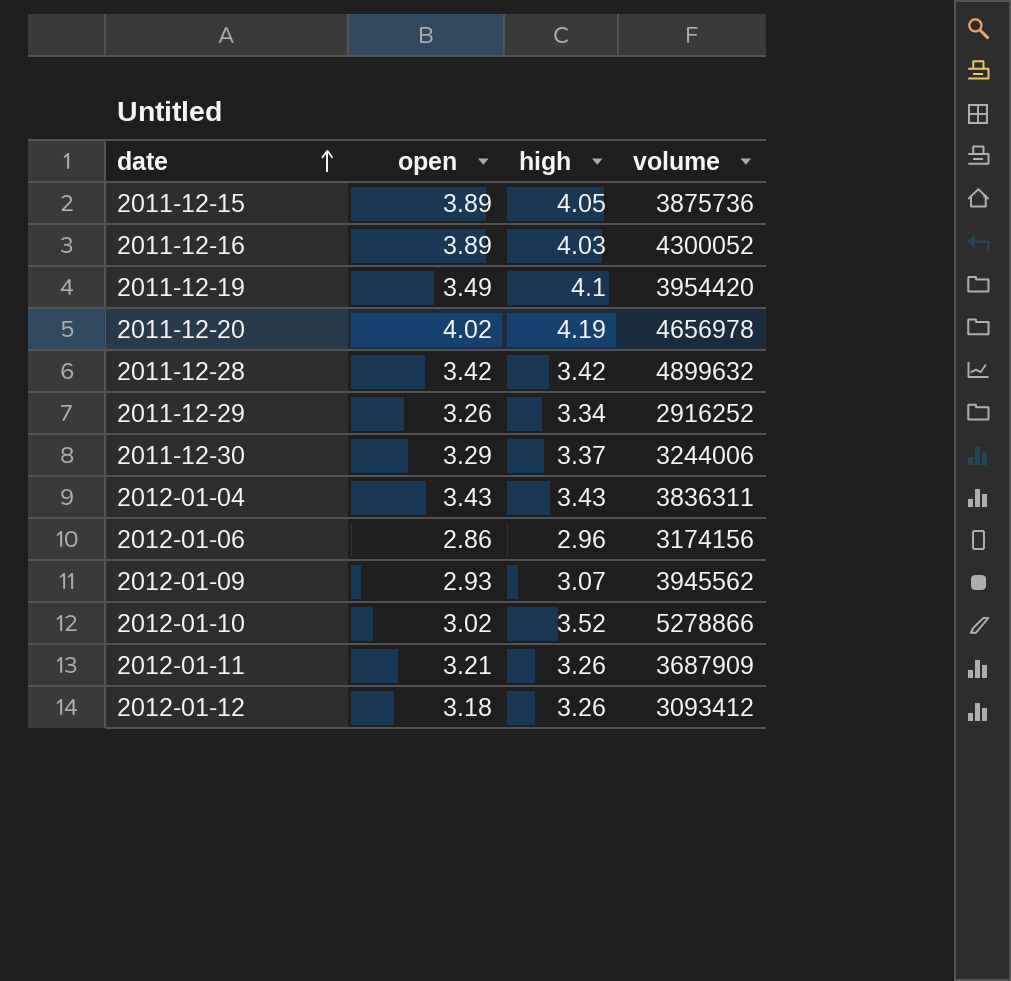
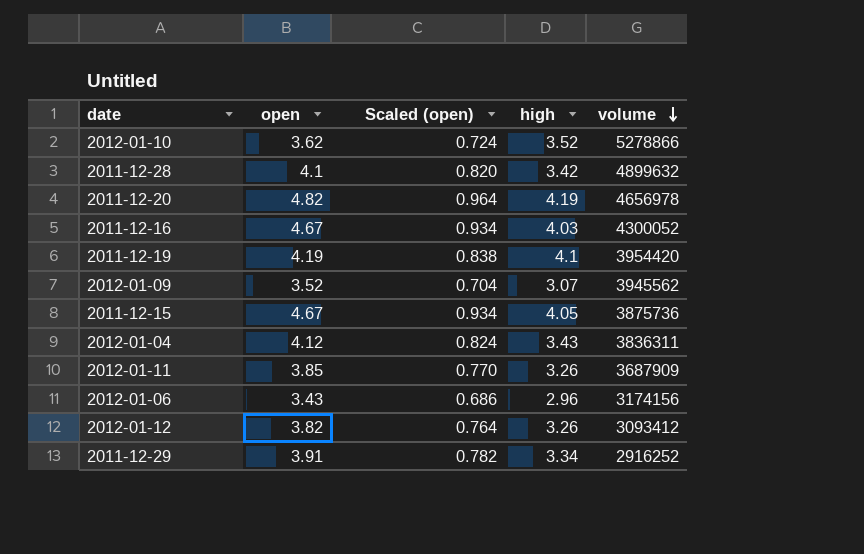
row order: date ascending -> volume descending
column Scaled (open) | formula: none -> [open] * 0.2
row 2011-12-30: 3.29 | 3.37 | 3244006 -> none
2012-01-10 | open: 3.02 -> 3.62
2011-12-28 | open: 3.42 -> 4.1
2011-12-20 | open: 4.02 -> 4.82
2011-12-16 | open: 3.89 -> 4.67
2011-12-19 | open: 3.49 -> 4.19
2012-01-09 | open: 2.93 -> 3.52
2011-12-15 | open: 3.89 -> 4.67
2012-01-04 | open: 3.43 -> 4.12
2012-01-11 | open: 3.21 -> 3.85
2012-01-06 | open: 2.86 -> 3.43
2012-01-12 | open: 3.18 -> 3.82
2011-12-29 | open: 3.26 -> 3.91

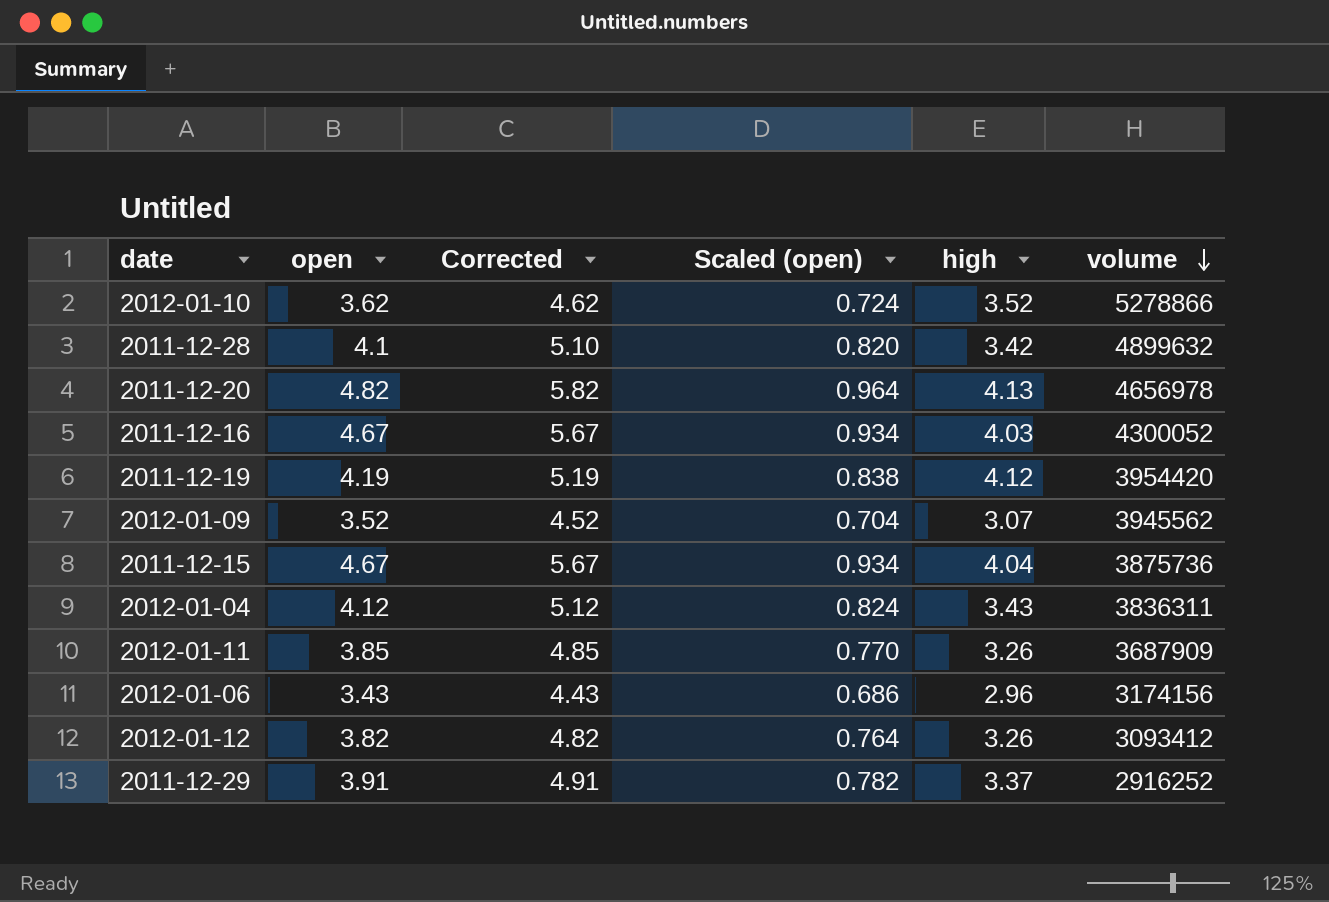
column Corrected | formula: none -> [open] + 1
2011-12-20 | high: 4.19 -> 4.13
2011-12-19 | high: 4.1 -> 4.12
2011-12-15 | high: 4.05 -> 4.04
2011-12-29 | high: 3.34 -> 3.37

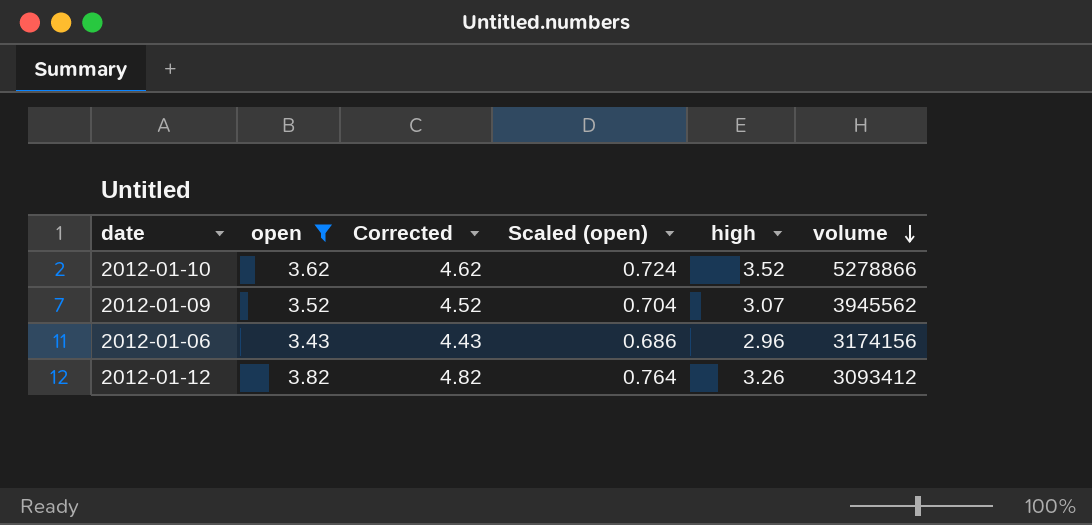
filter: none -> open <= 3.82

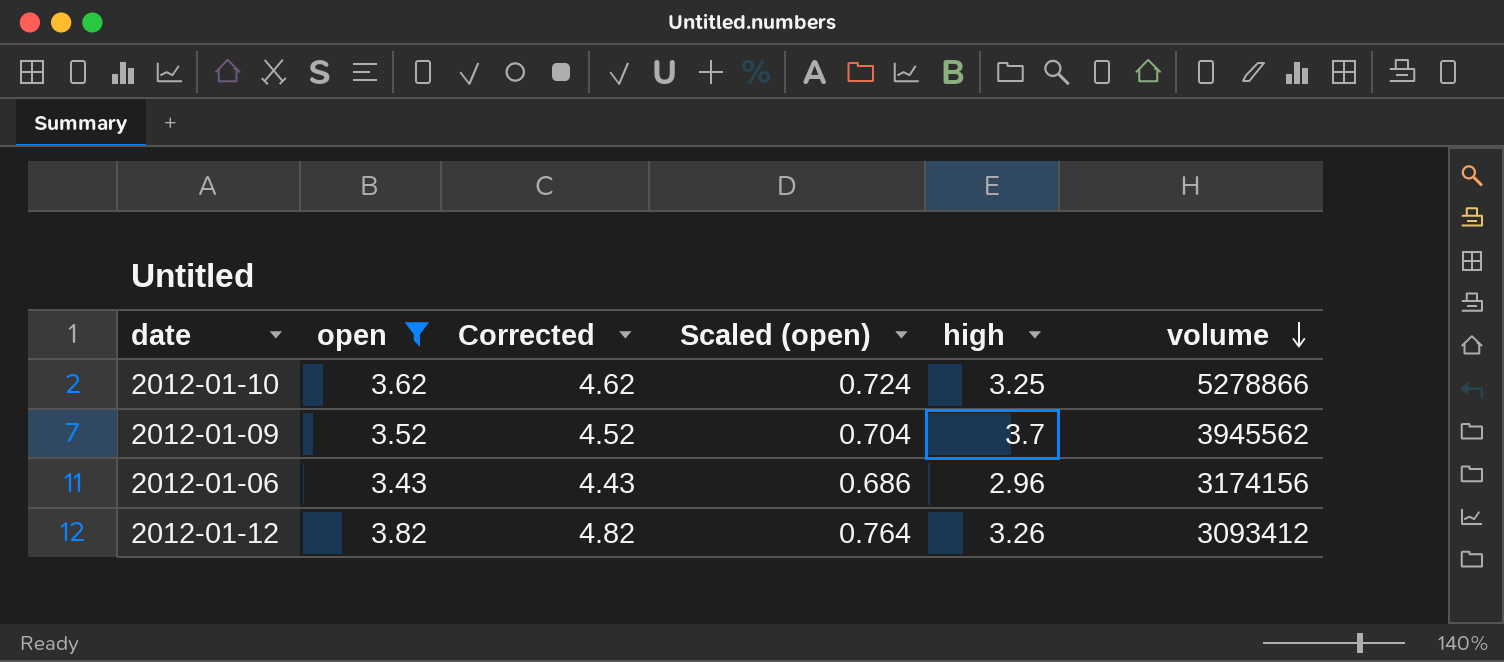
2012-01-10 | high: 3.52 -> 3.25
2012-01-09 | high: 3.07 -> 3.7

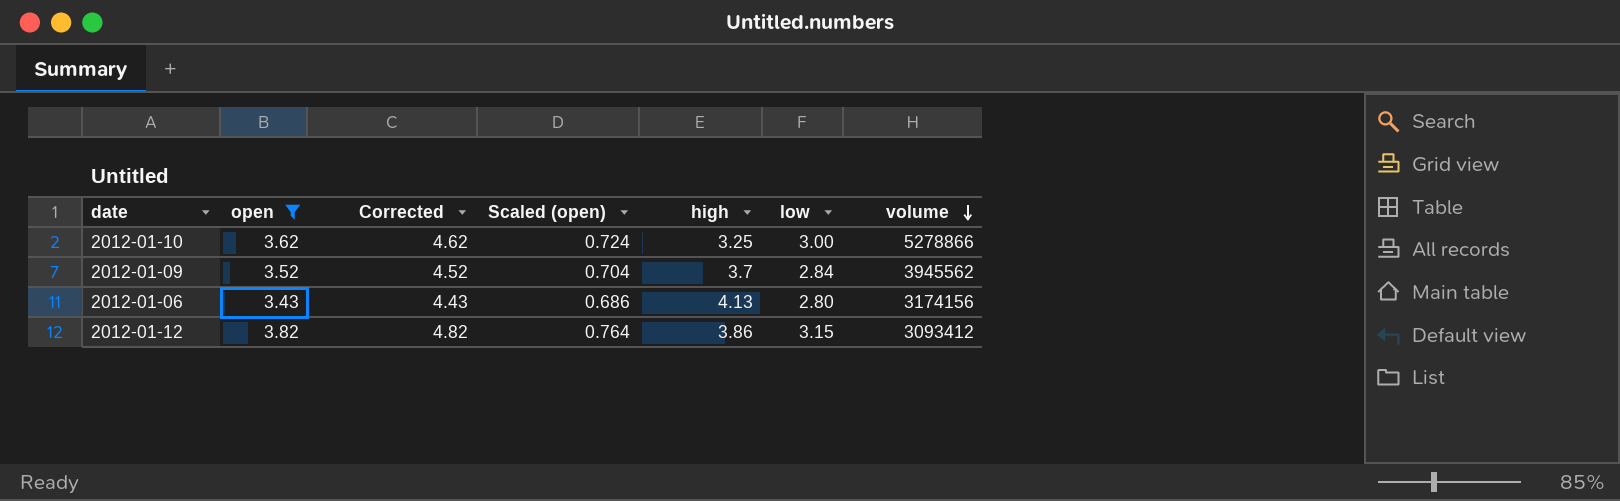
column low | position: none -> 6
2012-01-06 | high: 2.96 -> 4.13
2012-01-12 | high: 3.26 -> 3.86

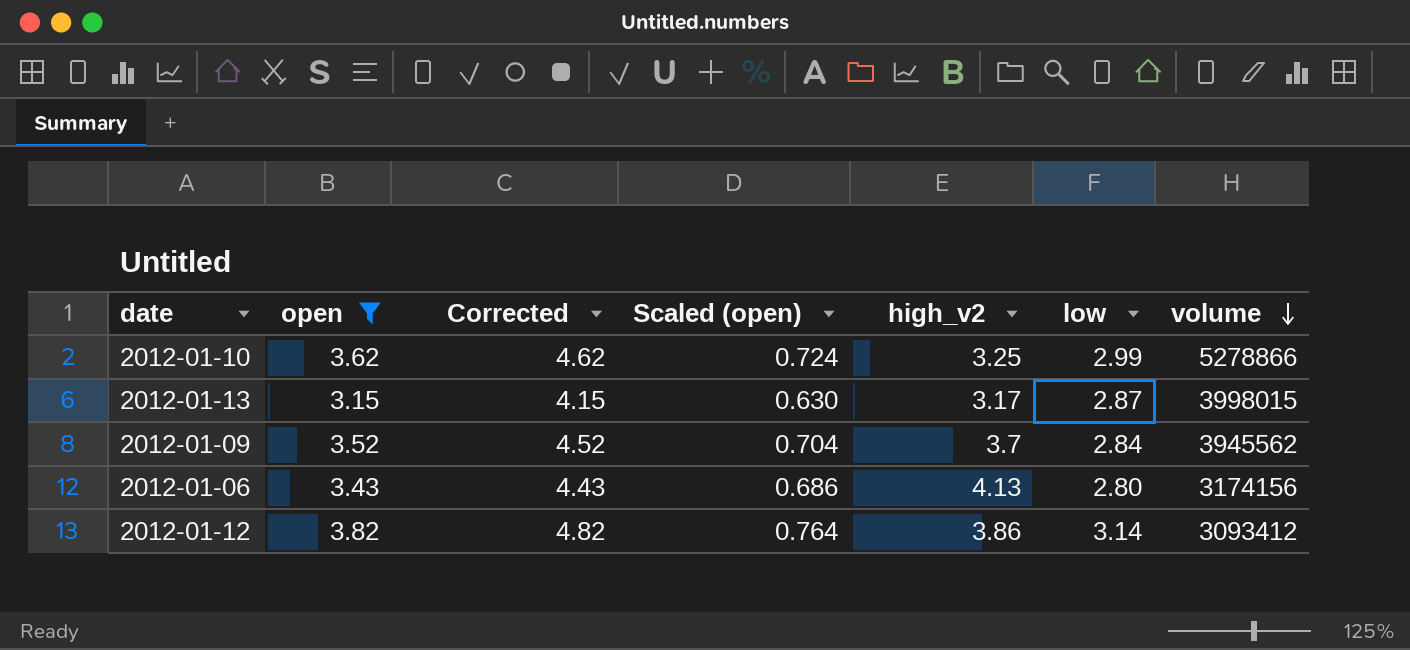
column name: high -> high_v2
2012-01-10 | low: 3.00 -> 2.99
row 2012-01-13: none -> 3.15 | 4.15 | 0.630 | 3.17 | 2.87 | 3998015
2012-01-12 | low: 3.15 -> 3.14

